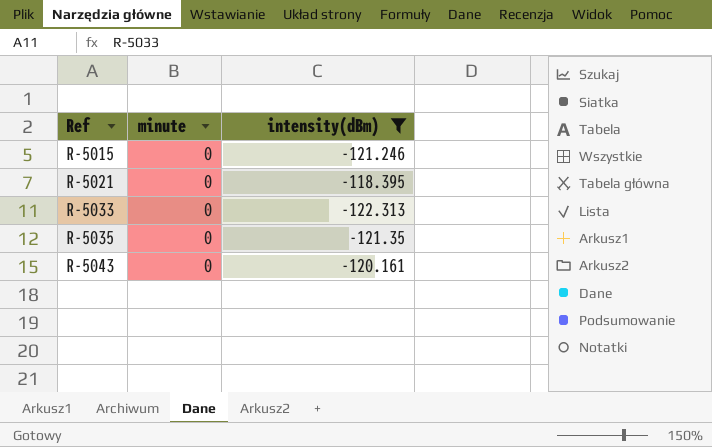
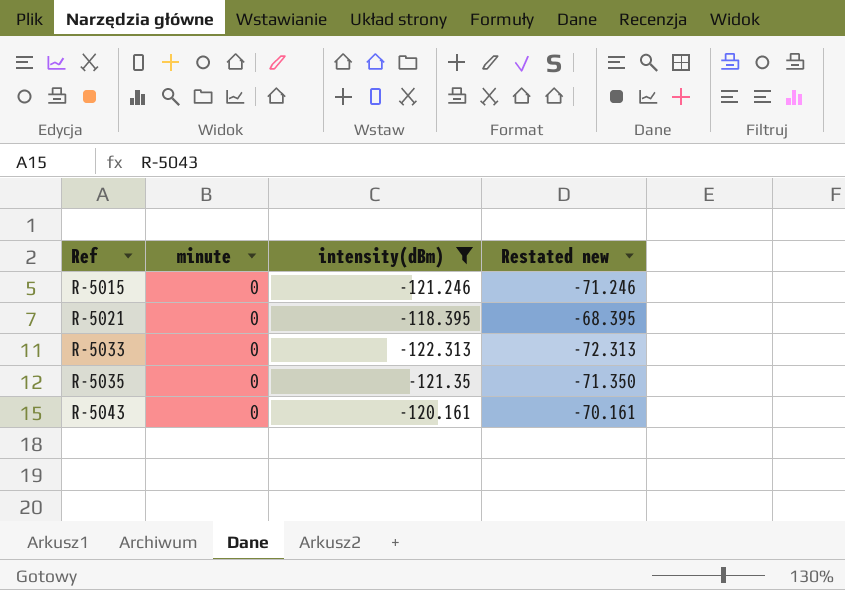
column Restated new | formula: none -> [intensity(dBm)] + 50

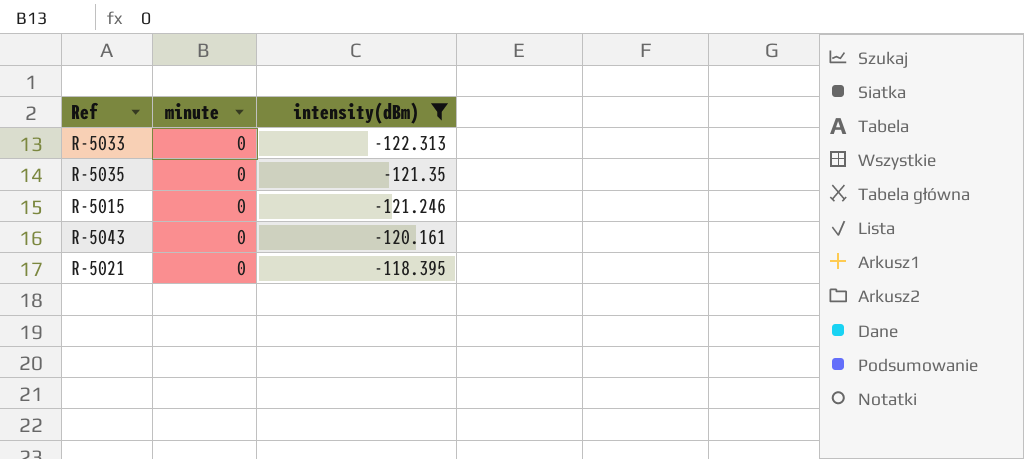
row order: Ref ascending -> intensity(dBm) ascending
column Restated new | formula: [intensity(dBm)] + 50 -> none

